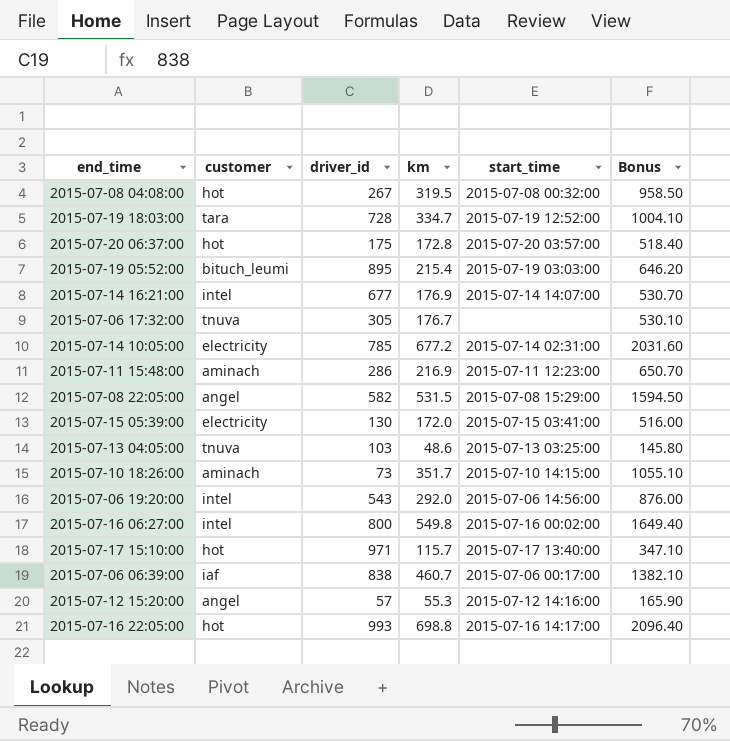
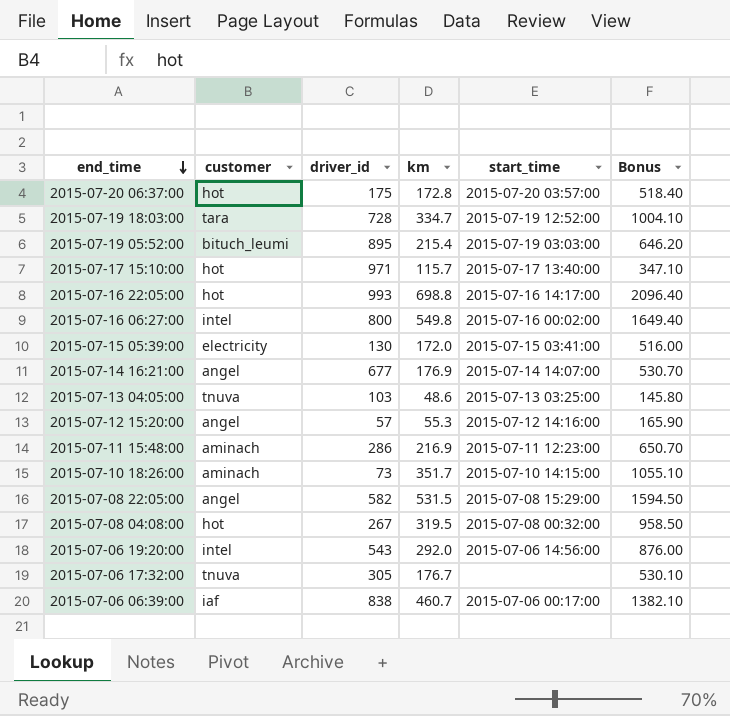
row order: none -> end_time descending
row 2015-07-14 10:05:00: electricity | 785 | 677.2 | 2015-07-14 02:31:00 | 2031.60 -> none
2015-07-14 16:21:00 | customer: intel -> angel

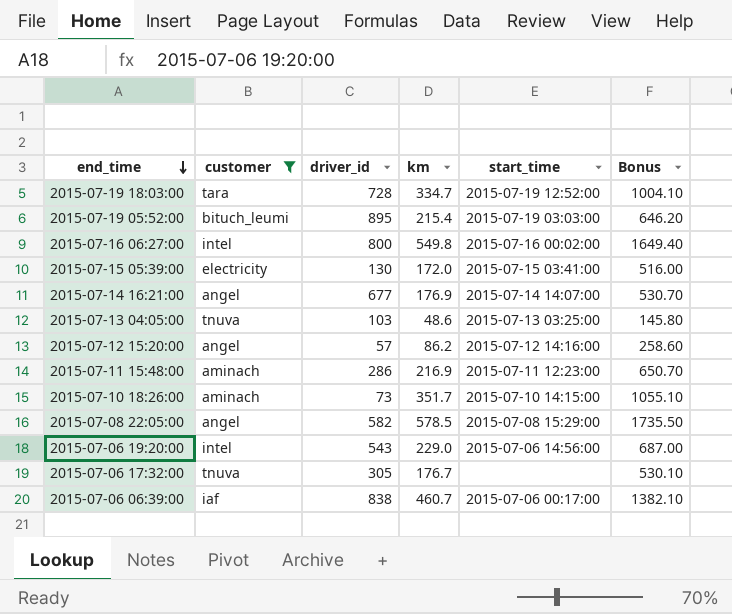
filter: none -> customer != hot
2015-07-12 15:20:00 | km: 55.3 -> 86.2
2015-07-12 15:20:00 | Bonus: 165.90 -> 258.60
2015-07-08 22:05:00 | km: 531.5 -> 578.5
2015-07-08 22:05:00 | Bonus: 1594.50 -> 1735.50
2015-07-06 19:20:00 | km: 292.0 -> 229.0
2015-07-06 19:20:00 | Bonus: 876.00 -> 687.00

